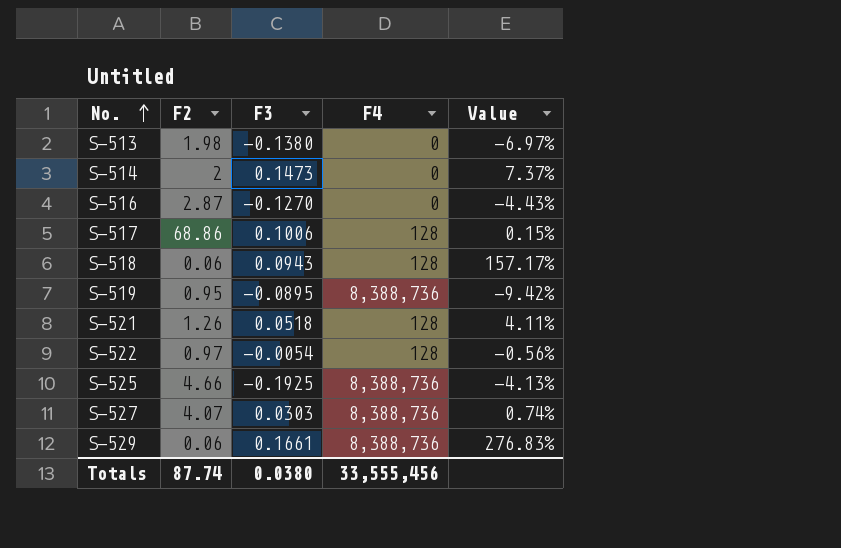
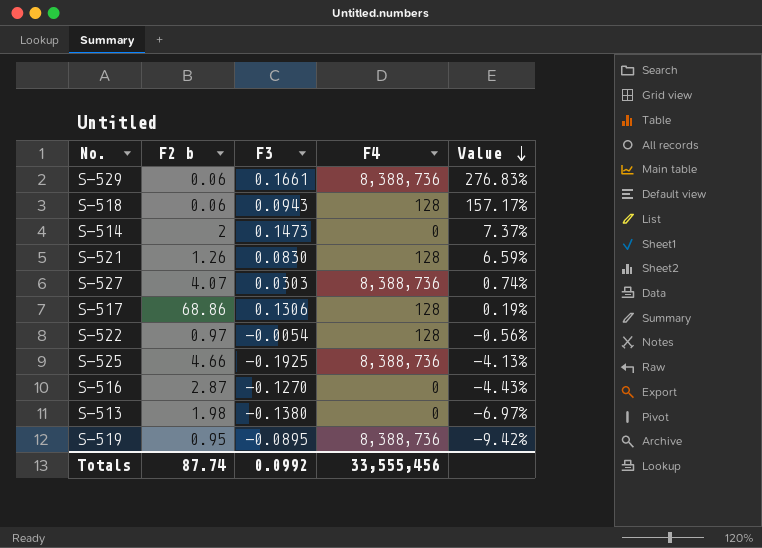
row order: No. ascending -> Value descending
column name: F2 -> F2 b
S-521 | F3: 0.0518 -> 0.0830
S-521 | Value: 4.11% -> 6.59%
S-517 | F3: 0.1006 -> 0.1306
S-517 | Value: 0.15% -> 0.19%
Totals | F3: 0.0380 -> 0.0992

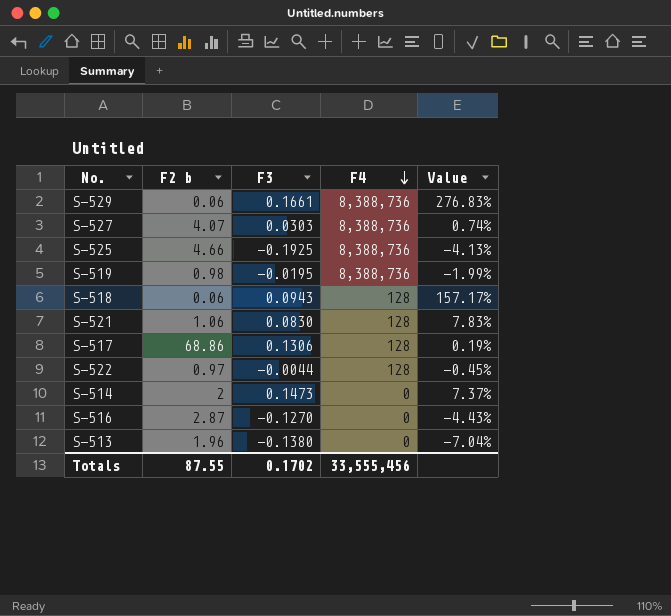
row order: Value descending -> F4 descending
S-519 | F2 b: 0.95 -> 0.98
S-519 | F3: -0.0895 -> -0.0195
S-519 | Value: -9.42% -> -1.99%
S-521 | F2 b: 1.26 -> 1.06
S-521 | Value: 6.59% -> 7.83%
S-522 | F3: -0.0054 -> -0.0044
S-522 | Value: -0.56% -> -0.45%
S-513 | F2 b: 1.98 -> 1.96
S-513 | Value: -6.97% -> -7.04%
Totals | F2 b: 87.74 -> 87.55
Totals | F3: 0.0992 -> 0.1702

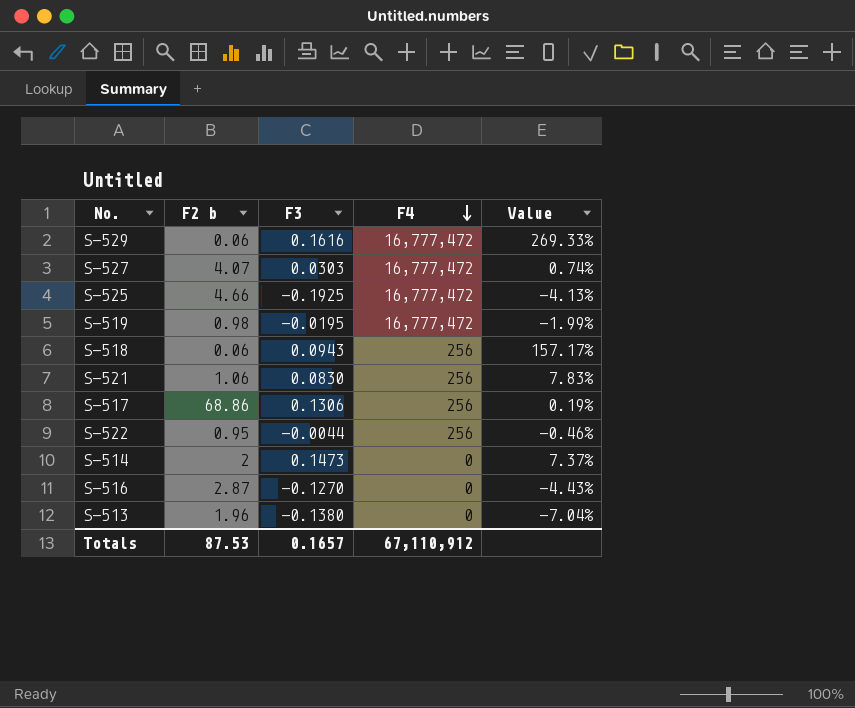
S-529 | F3: 0.1661 -> 0.1616
S-529 | F4: 8,388,736 -> 16,777,472
S-529 | Value: 276.83% -> 269.33%
S-527 | F4: 8,388,736 -> 16,777,472
S-525 | F4: 8,388,736 -> 16,777,472
S-519 | F4: 8,388,736 -> 16,777,472
S-518 | F4: 128 -> 256
S-521 | F4: 128 -> 256
S-517 | F4: 128 -> 256
S-522 | F2 b: 0.97 -> 0.95
S-522 | F4: 128 -> 256
S-522 | Value: -0.45% -> -0.46%
Totals | F2 b: 87.55 -> 87.53
Totals | F3: 0.1702 -> 0.1657
Totals | F4: 33,555,456 -> 67,110,912

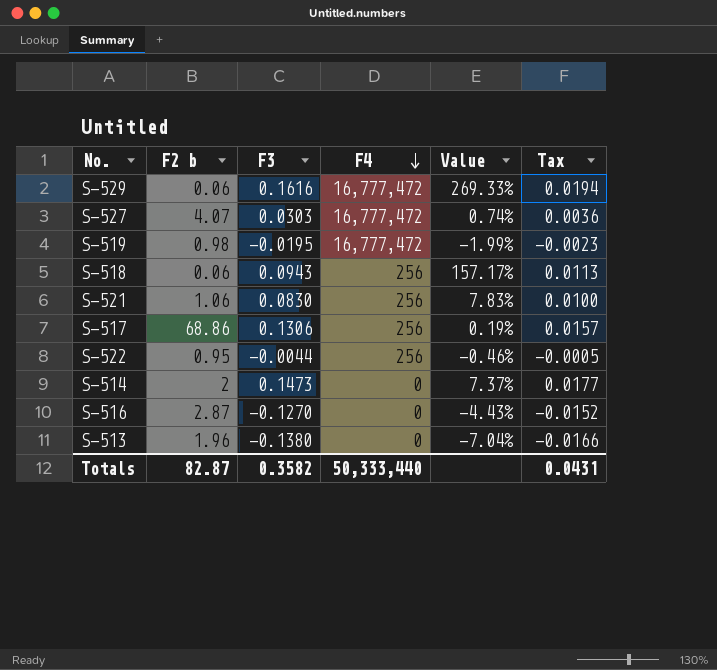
column Tax | formula: none -> [F3] * 0.12
row S-525: 4.66 | -0.1925 | 16,777,472 | -4.13% -> none
Totals | F2 b: 87.53 -> 82.87
Totals | F3: 0.1657 -> 0.3582
Totals | F4: 67,110,912 -> 50,333,440

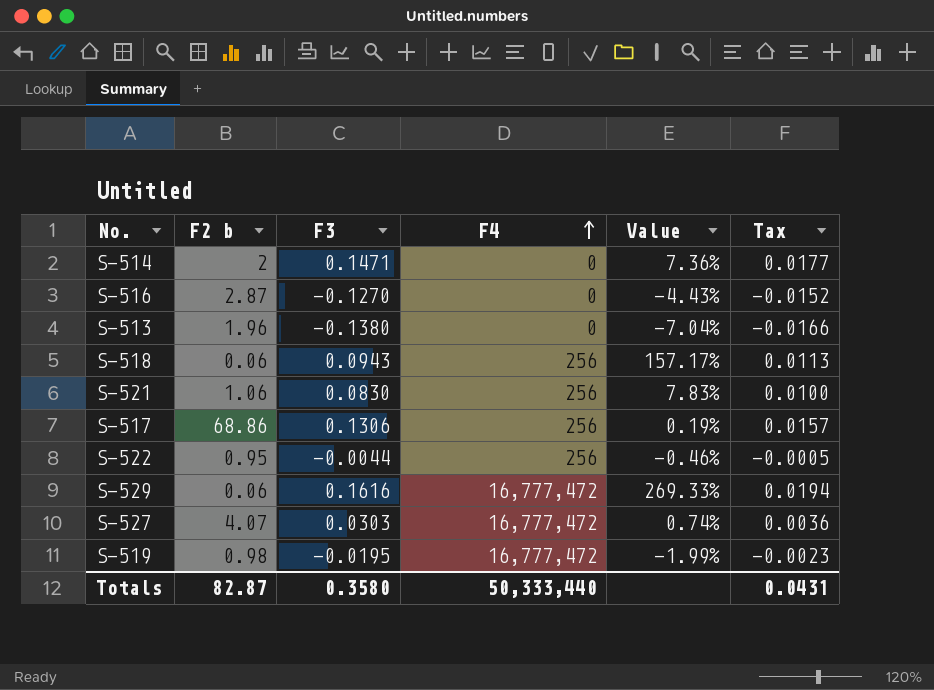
row order: F4 descending -> F4 ascending
S-514 | F3: 0.1473 -> 0.1471
S-514 | Value: 7.37% -> 7.36%
Totals | F3: 0.3582 -> 0.3580

